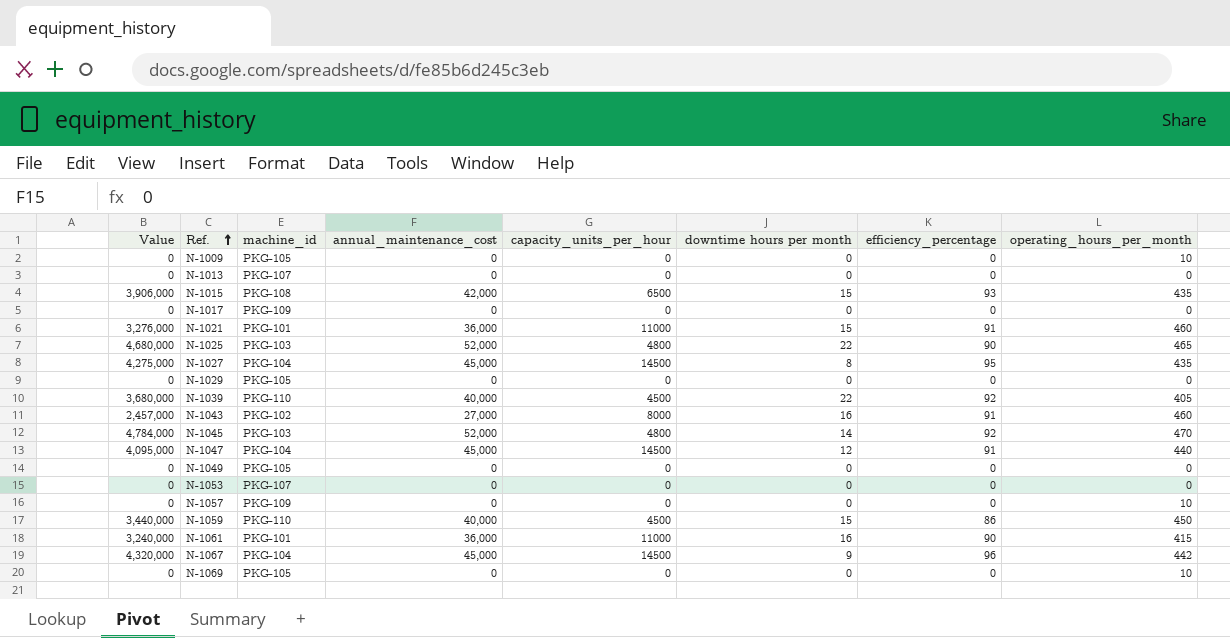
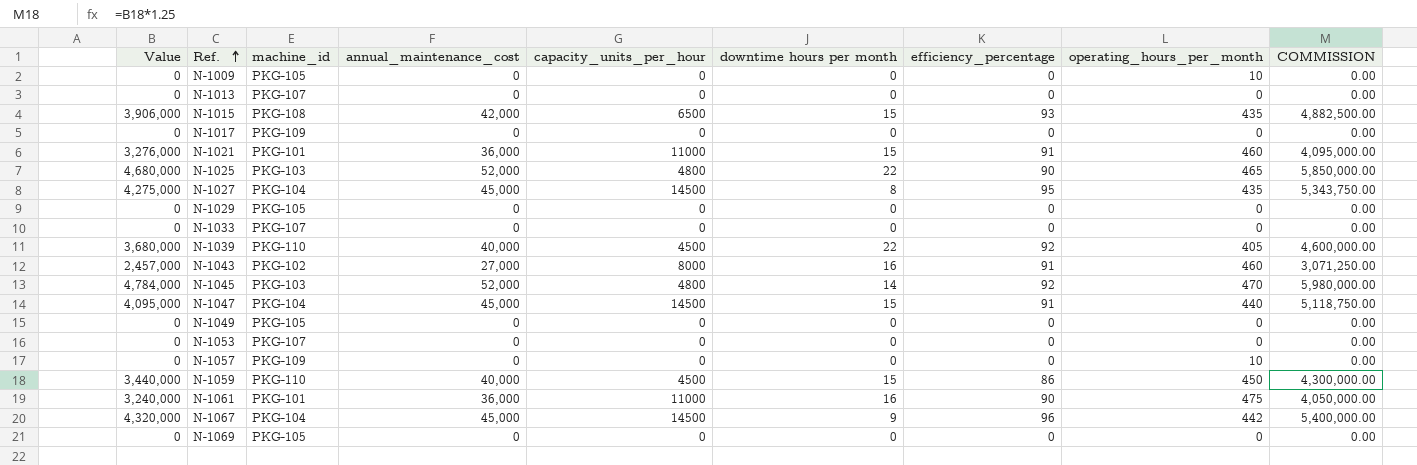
column COMMISSION | formula: none -> [Value] * 1.25
row N-1033: none -> 0 | PKG-107 | 0 | 0 | 0 | 0 | 0 | 0.00
N-1047 | downtime hours per month: 12 -> 15
N-1061 | operating_hours_per_month: 415 -> 475
N-1069 | operating_hours_per_month: 10 -> 0

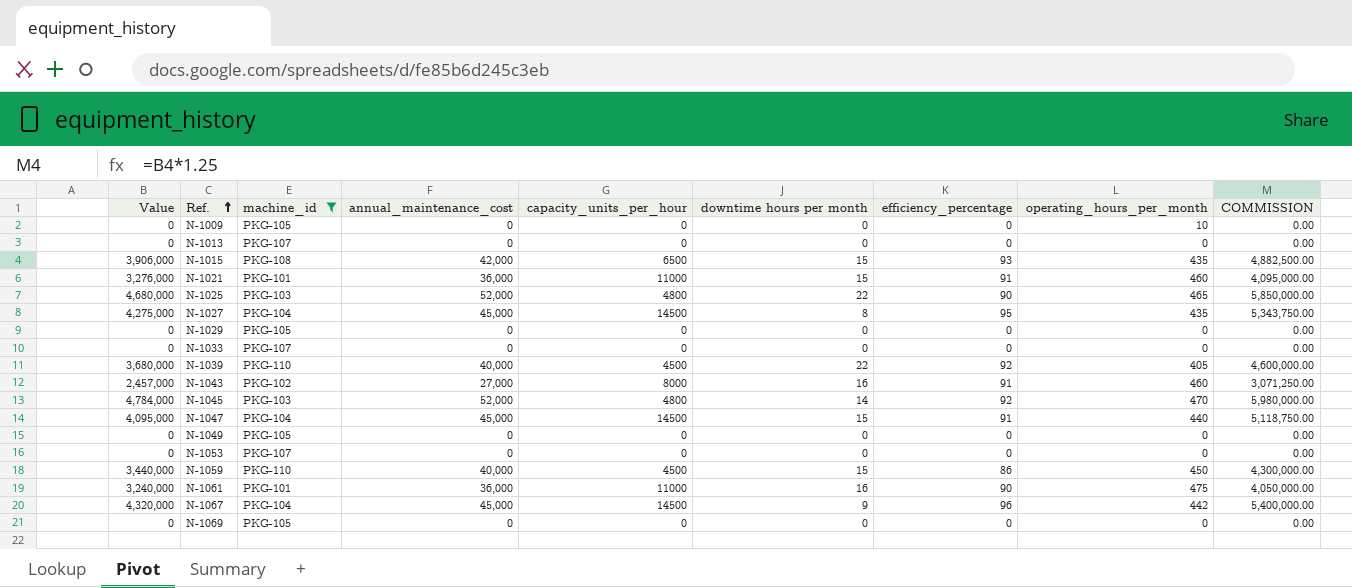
filter: none -> machine_id != PKG-109

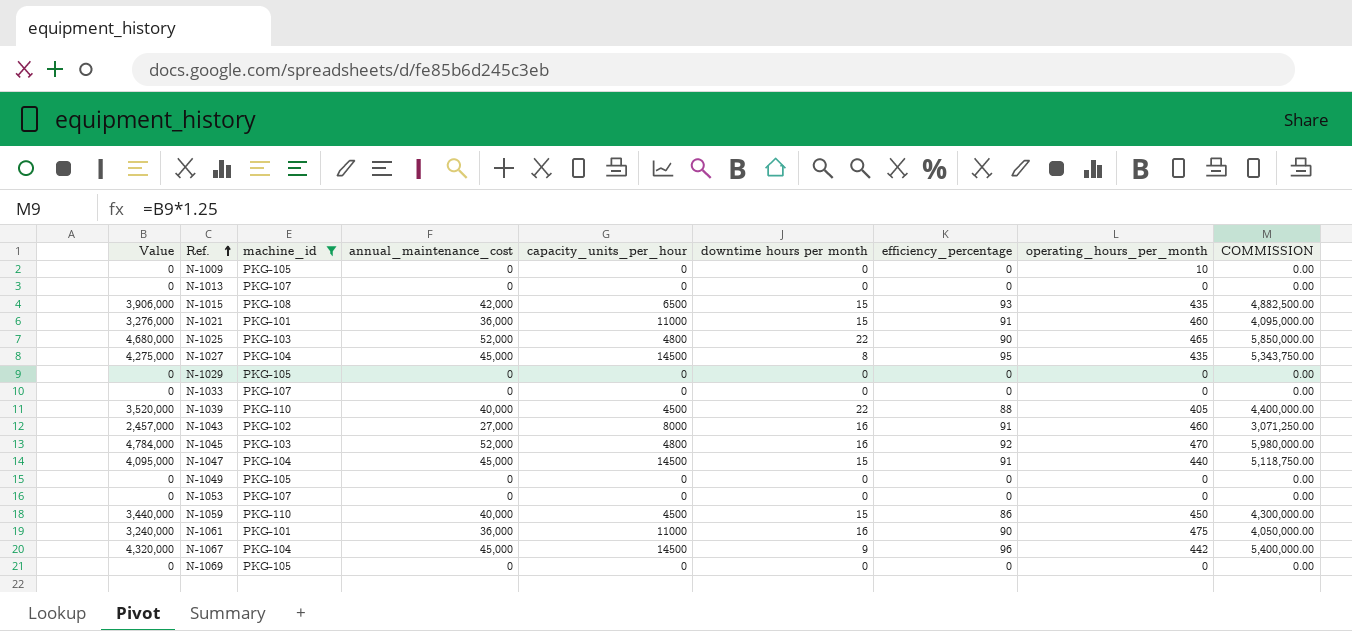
N-1039 | Value: 3,680,000 -> 3,520,000
N-1039 | efficiency_percentage: 92 -> 88
N-1039 | COMMISSION: 4,600,000.00 -> 4,400,000.00
N-1045 | downtime hours per month: 14 -> 16

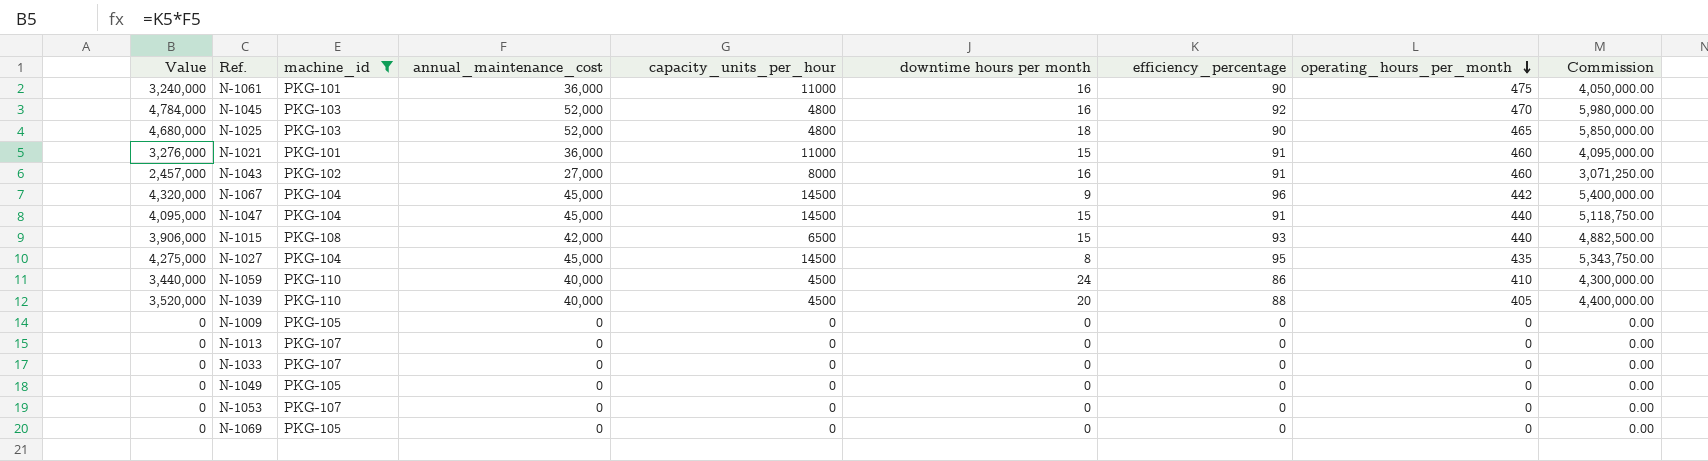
row order: Ref. ascending -> operating_hours_per_month descending
column name: COMMISSION -> Commission
row N-1029: 0 | PKG-105 | 0 | 0 | 0 | 0 | 0 | 0.00 -> none
N-1025 | downtime hours per month: 22 -> 18
N-1015 | operating_hours_per_month: 435 -> 440
N-1059 | downtime hours per month: 15 -> 24
N-1059 | operating_hours_per_month: 450 -> 410
N-1039 | downtime hours per month: 22 -> 20
N-1009 | operating_hours_per_month: 10 -> 0

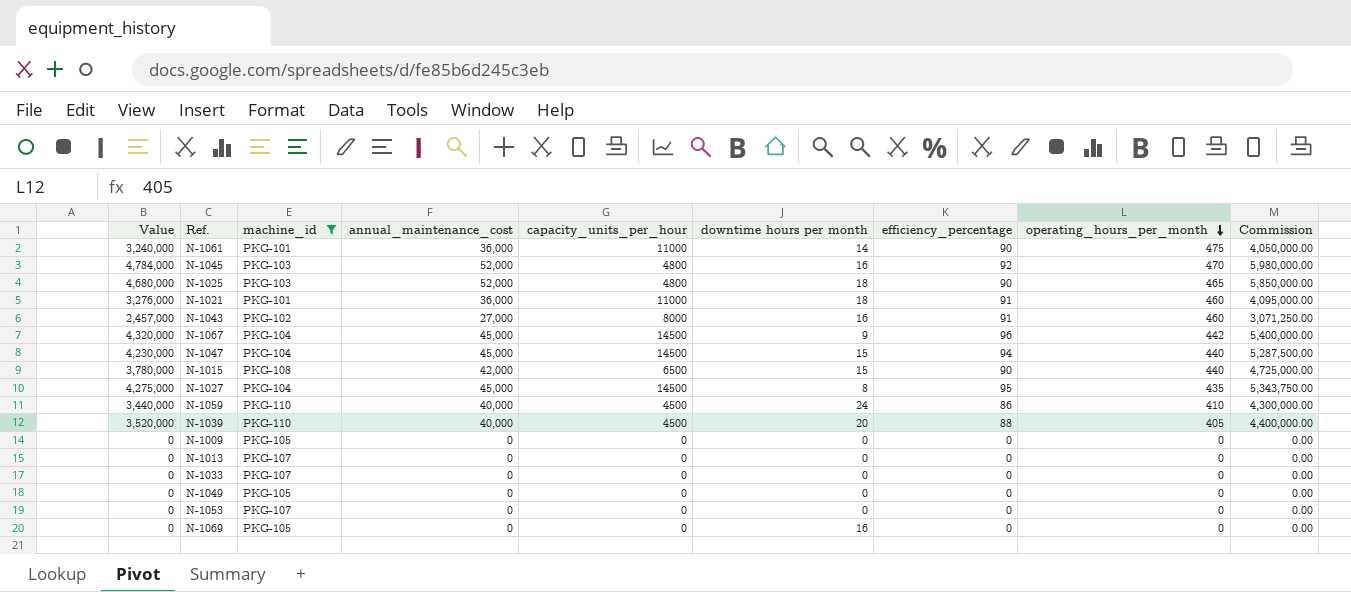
N-1061 | downtime hours per month: 16 -> 14
N-1021 | downtime hours per month: 15 -> 18
N-1047 | Value: 4,095,000 -> 4,230,000
N-1047 | efficiency_percentage: 91 -> 94
N-1047 | Commission: 5,118,750.00 -> 5,287,500.00
N-1015 | Value: 3,906,000 -> 3,780,000
N-1015 | efficiency_percentage: 93 -> 90
N-1015 | Commission: 4,882,500.00 -> 4,725,000.00
N-1069 | downtime hours per month: 0 -> 16

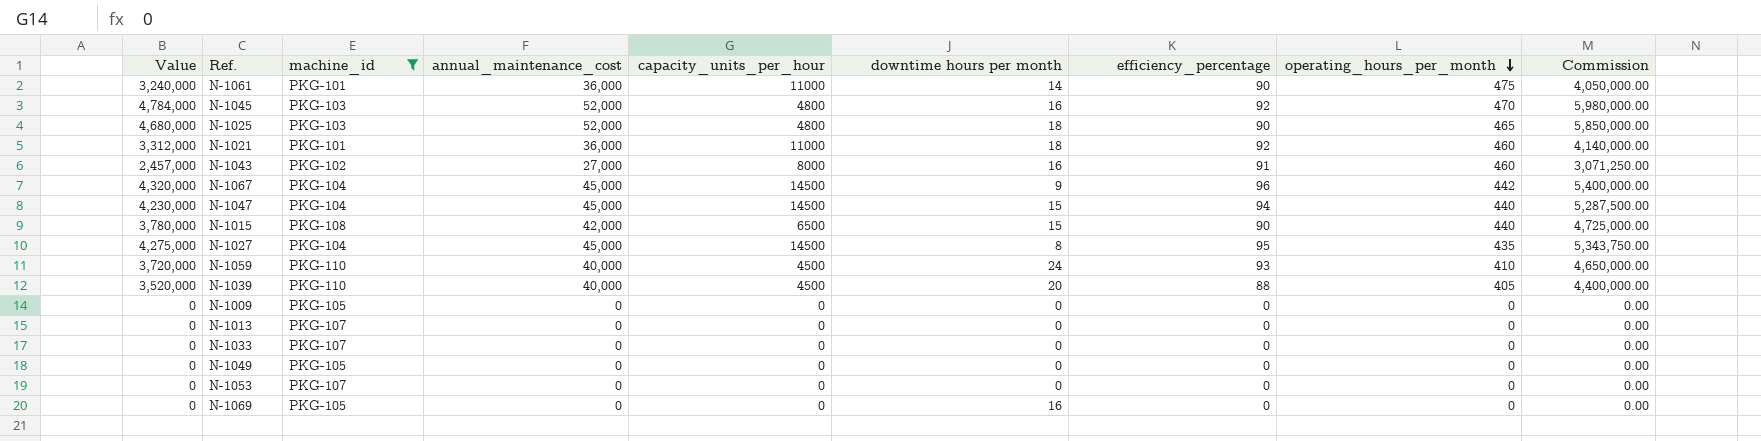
N-1021 | Value: 3,276,000 -> 3,312,000
N-1021 | efficiency_percentage: 91 -> 92
N-1021 | Commission: 4,095,000.00 -> 4,140,000.00
N-1059 | Value: 3,440,000 -> 3,720,000
N-1059 | efficiency_percentage: 86 -> 93
N-1059 | Commission: 4,300,000.00 -> 4,650,000.00

